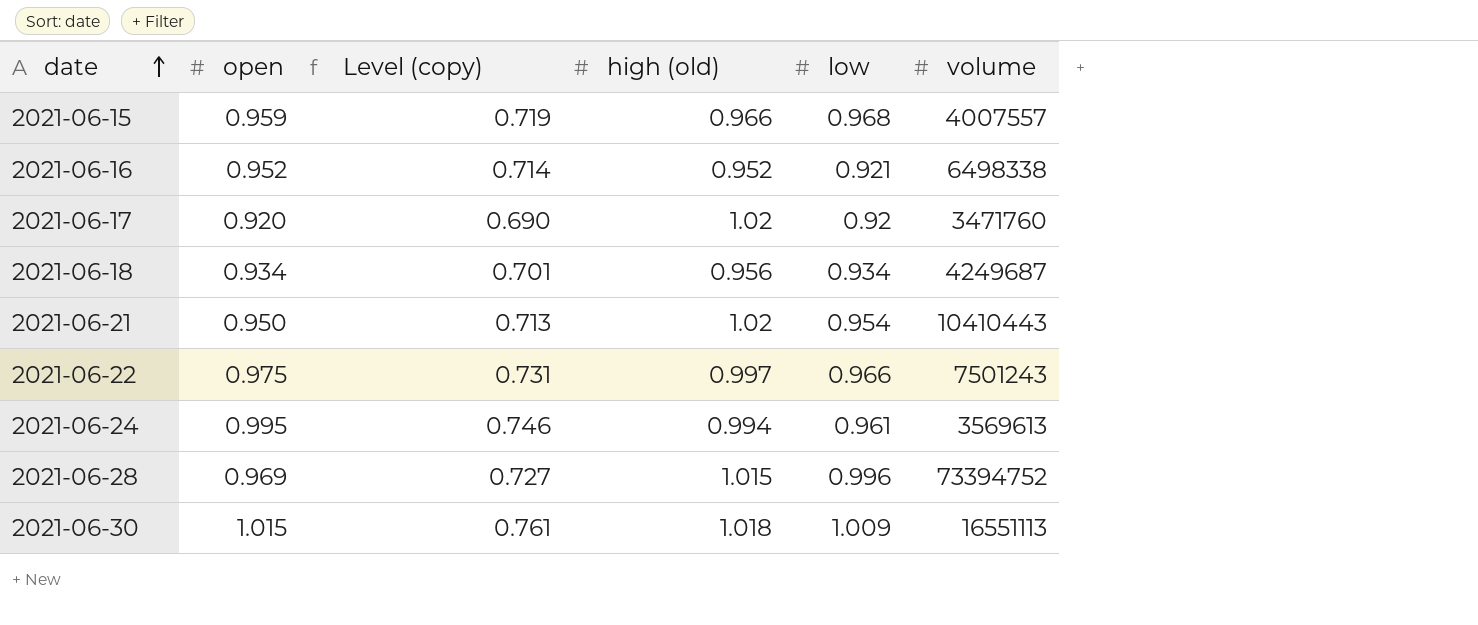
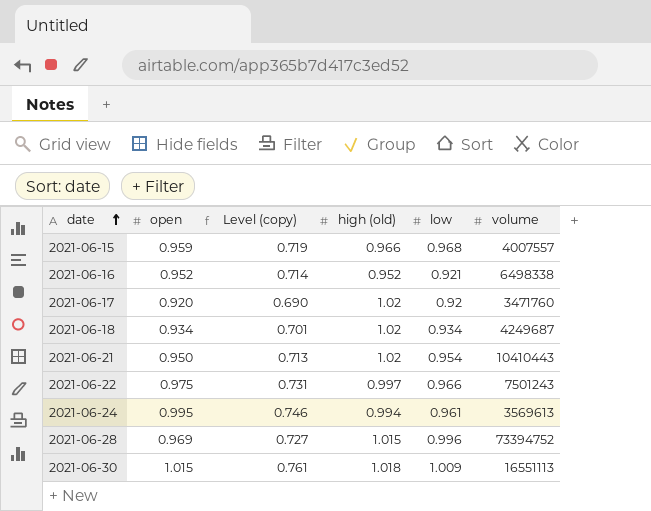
2021-06-18 | high (old): 0.956 -> 1.02

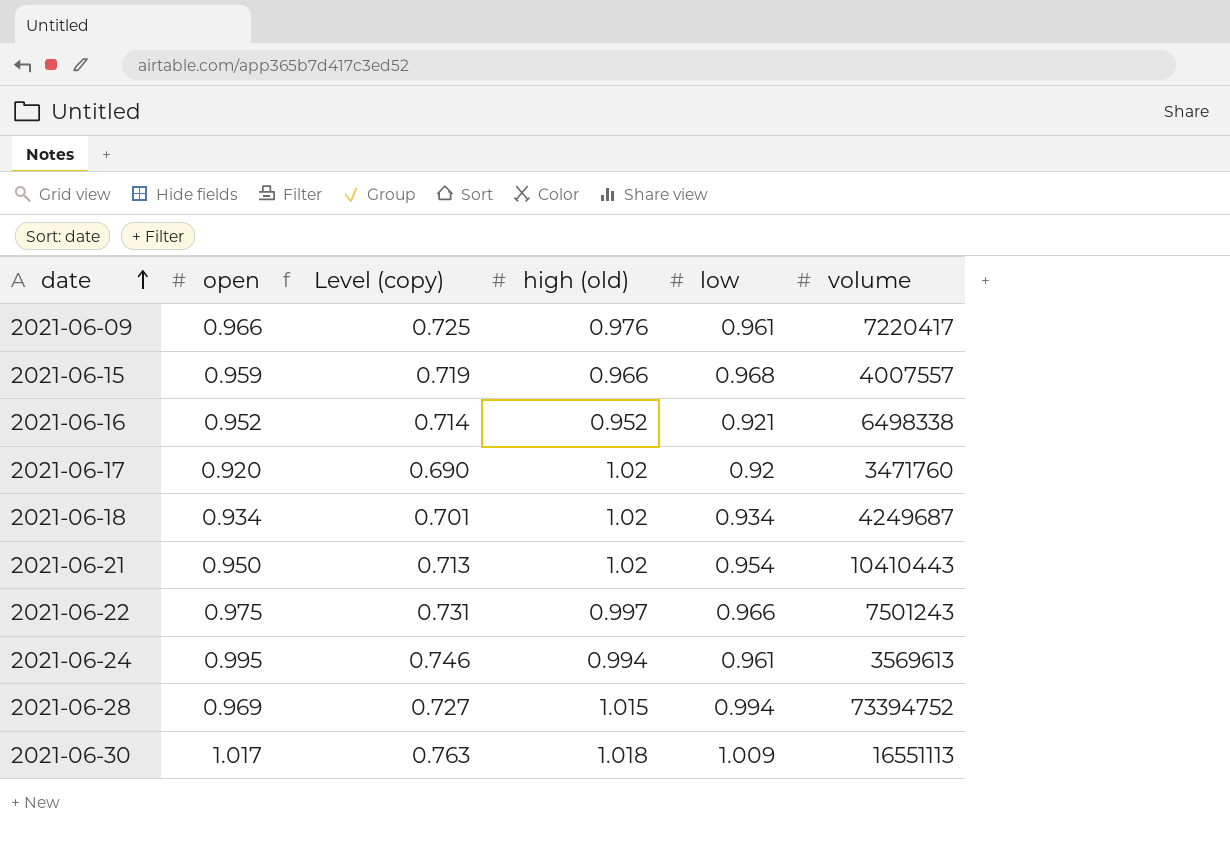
row 2021-06-09: none -> 0.966 | 0.725 | 0.976 | 0.961 | 7220417
2021-06-28 | low: 0.996 -> 0.994
2021-06-30 | open: 1.015 -> 1.017
2021-06-30 | Level (copy): 0.761 -> 0.763

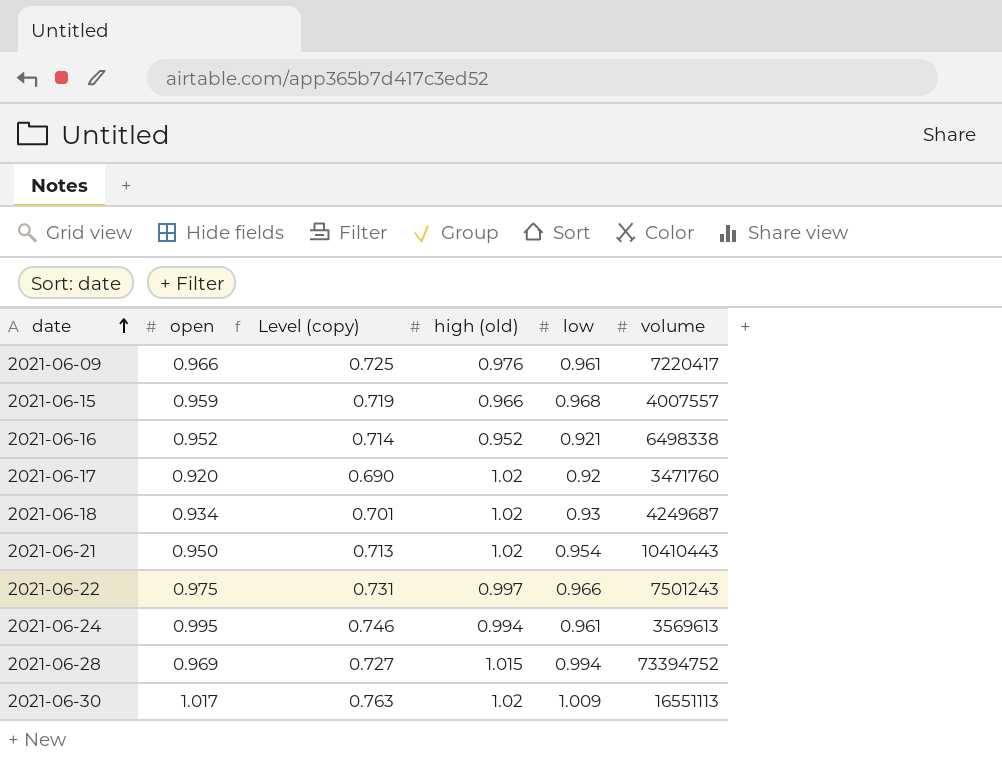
2021-06-18 | low: 0.934 -> 0.93
2021-06-30 | high (old): 1.018 -> 1.02

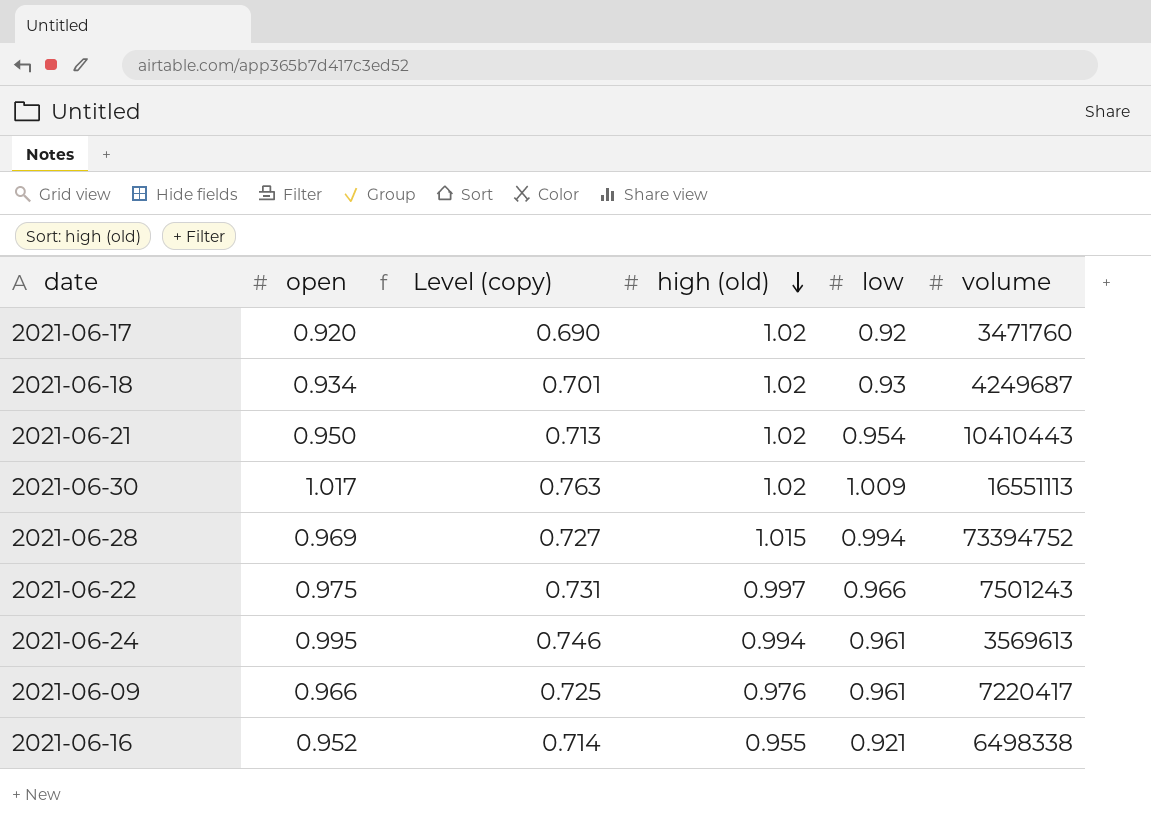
row order: date ascending -> high (old) descending
row 2021-06-15: 0.959 | 0.719 | 0.966 | 0.968 | 4007557 -> none
2021-06-16 | high (old): 0.952 -> 0.955

